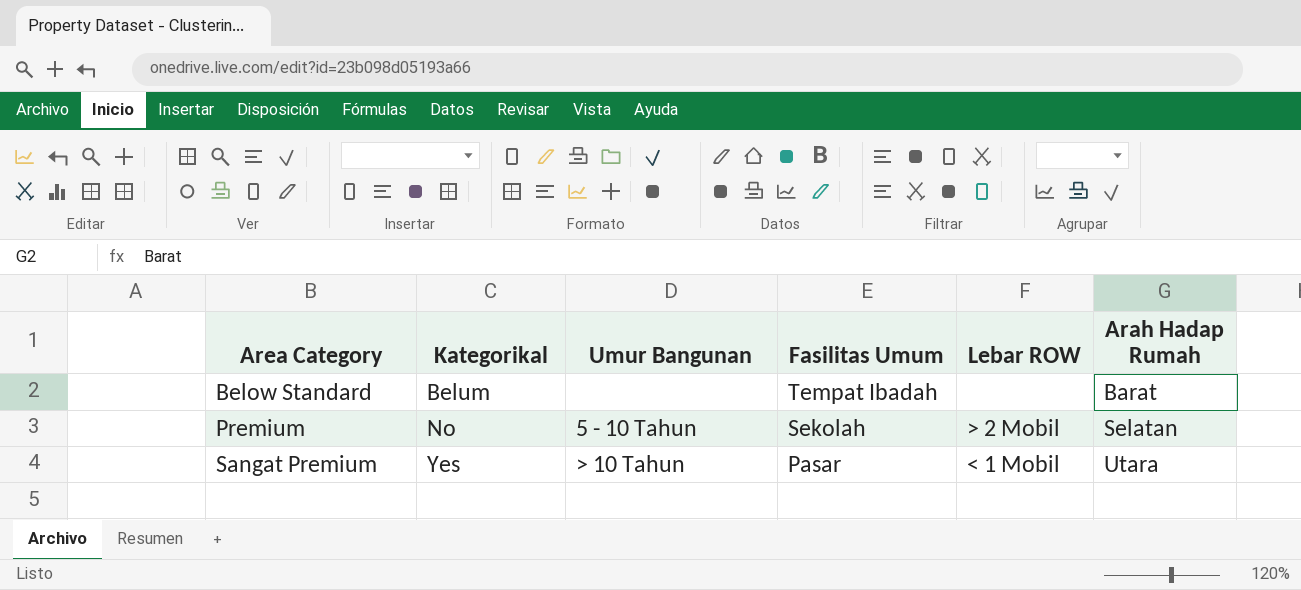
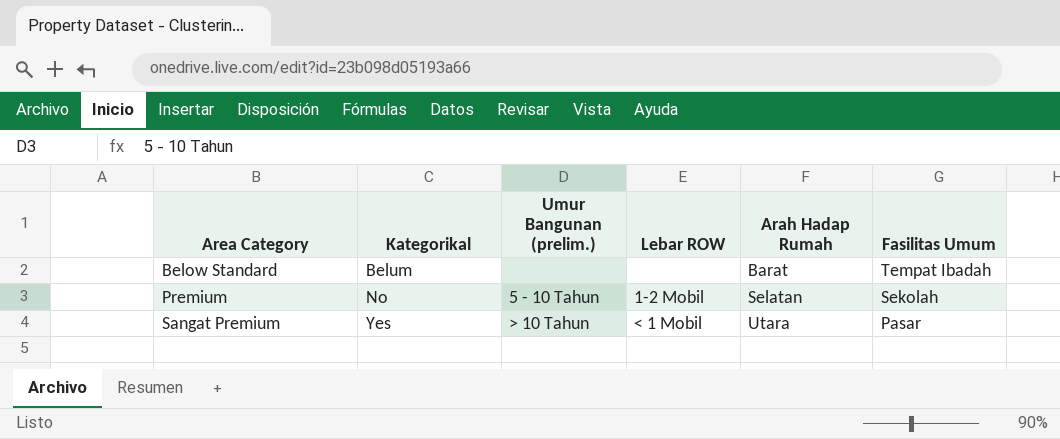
column name: Umur Bangunan -> Umur Bangunan (prelim.)
column Fasilitas Umum | position: 4 -> 6
Premium | Lebar ROW: > 2 Mobil -> 1-2 Mobil

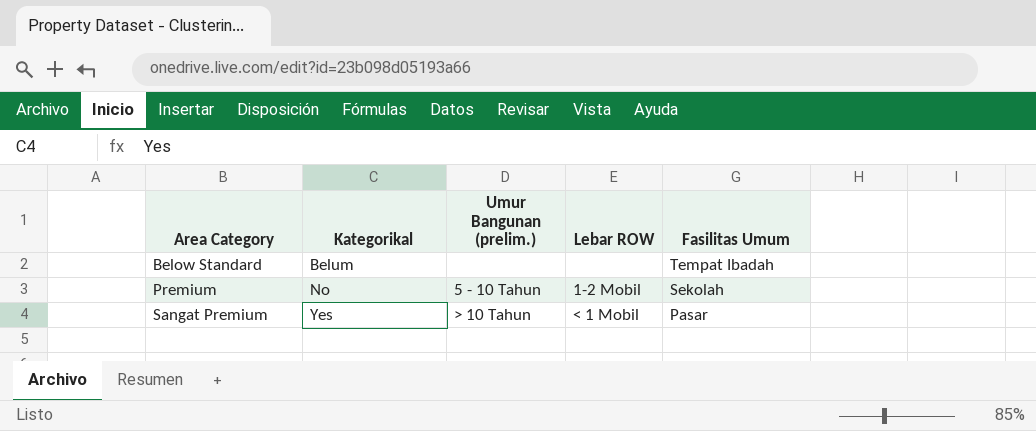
column Arah Hadap Rumah | position: 5 -> none

